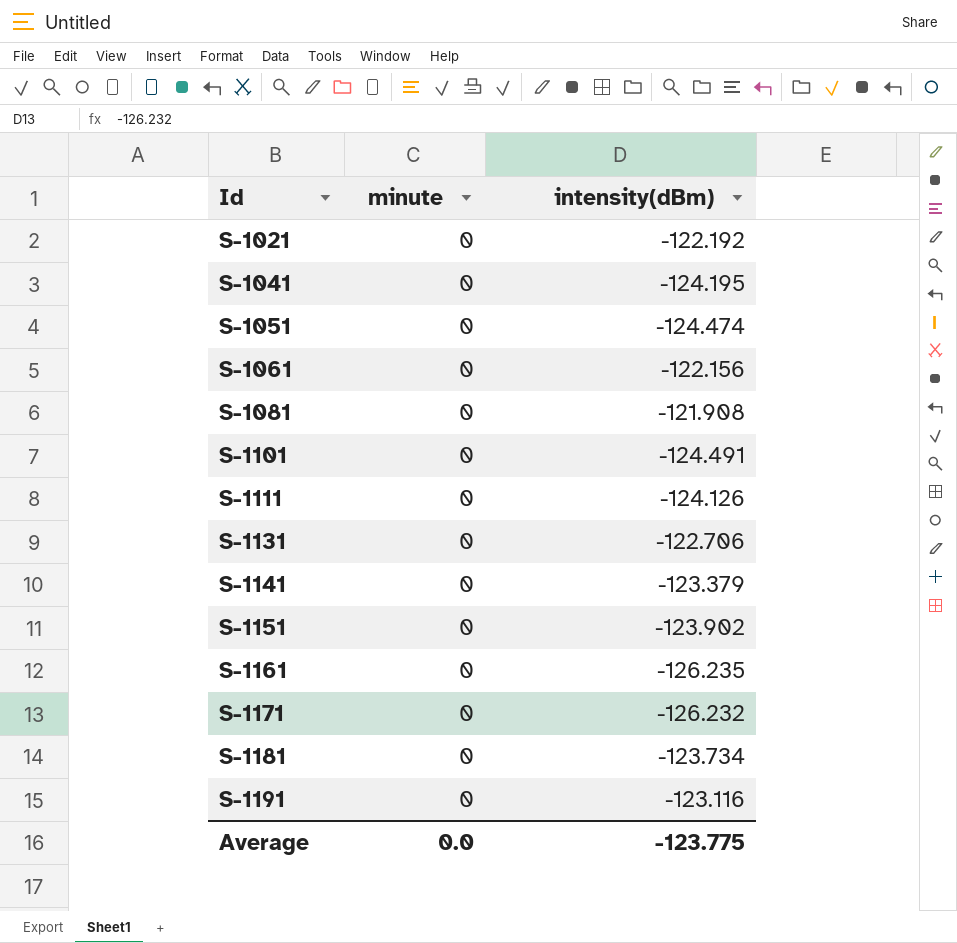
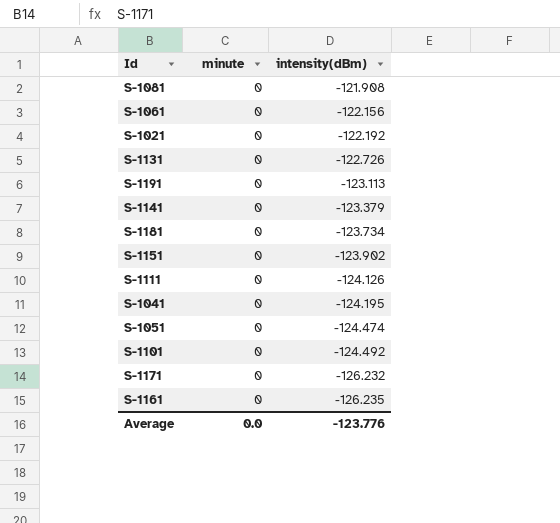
row order: Id ascending -> intensity(dBm) descending
S-1131 | intensity(dBm): -122.706 -> -122.726
S-1191 | intensity(dBm): -123.116 -> -123.113
S-1101 | intensity(dBm): -124.491 -> -124.492
Average | intensity(dBm): -123.775 -> -123.776

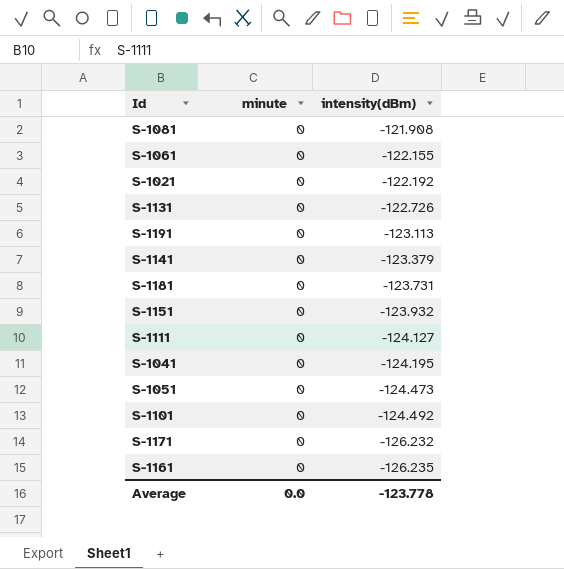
S-1061 | intensity(dBm): -122.156 -> -122.155
S-1181 | intensity(dBm): -123.734 -> -123.731
S-1151 | intensity(dBm): -123.902 -> -123.932
S-1111 | intensity(dBm): -124.126 -> -124.127
S-1051 | intensity(dBm): -124.474 -> -124.473
Average | intensity(dBm): -123.776 -> -123.778

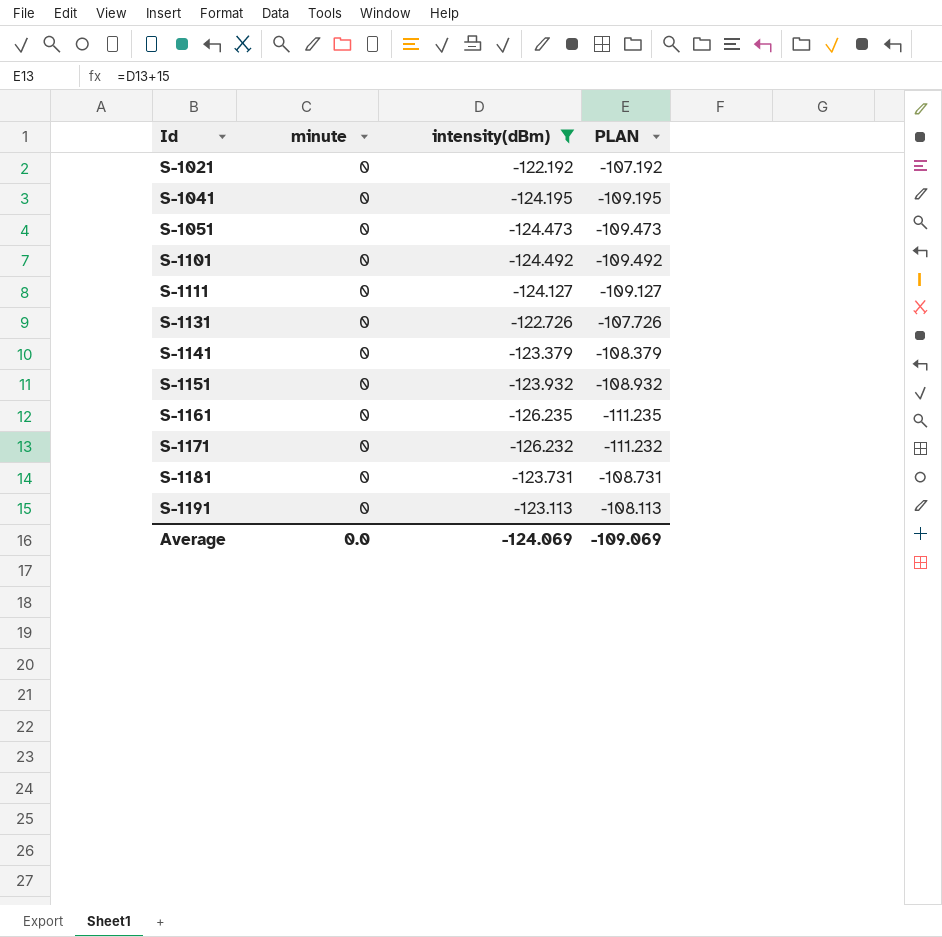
filter: none -> intensity(dBm) <= -122.192
row order: intensity(dBm) descending -> Id ascending
column PLAN | formula: none -> [intensity(dBm)] + 15
Average | intensity(dBm): -123.778 -> -124.069

